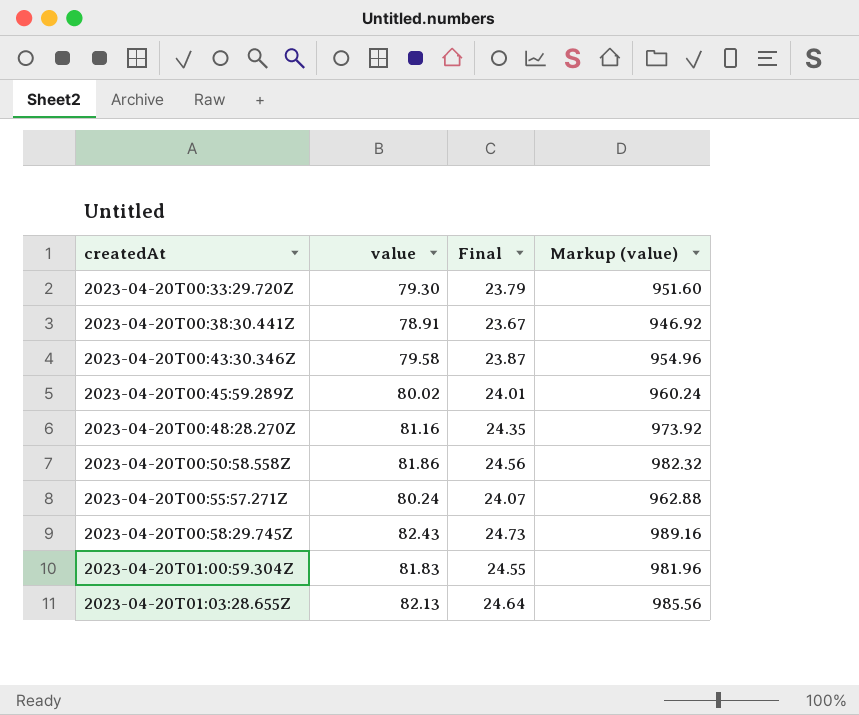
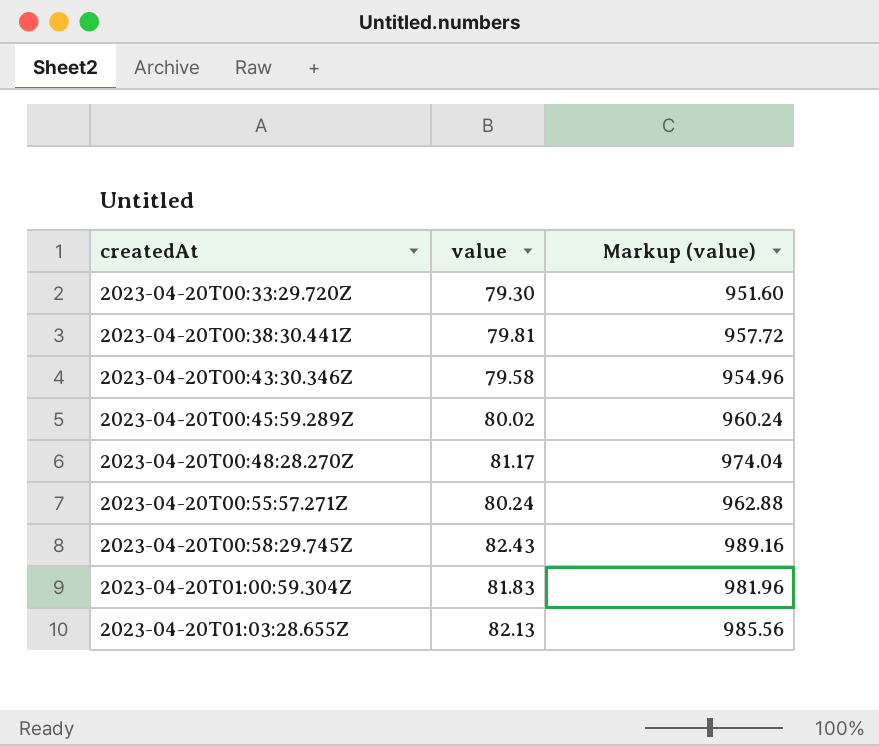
column Final | formula: [value] * 0.3 -> none
row 2023-04-20T00:50:58.558Z: 81.86 | 24.56 | 982.32 -> none
2023-04-20T00:38:30.441Z | value: 78.91 -> 79.81
2023-04-20T00:38:30.441Z | Markup (value): 946.92 -> 957.72
2023-04-20T00:48:28.270Z | value: 81.16 -> 81.17
2023-04-20T00:48:28.270Z | Markup (value): 973.92 -> 974.04

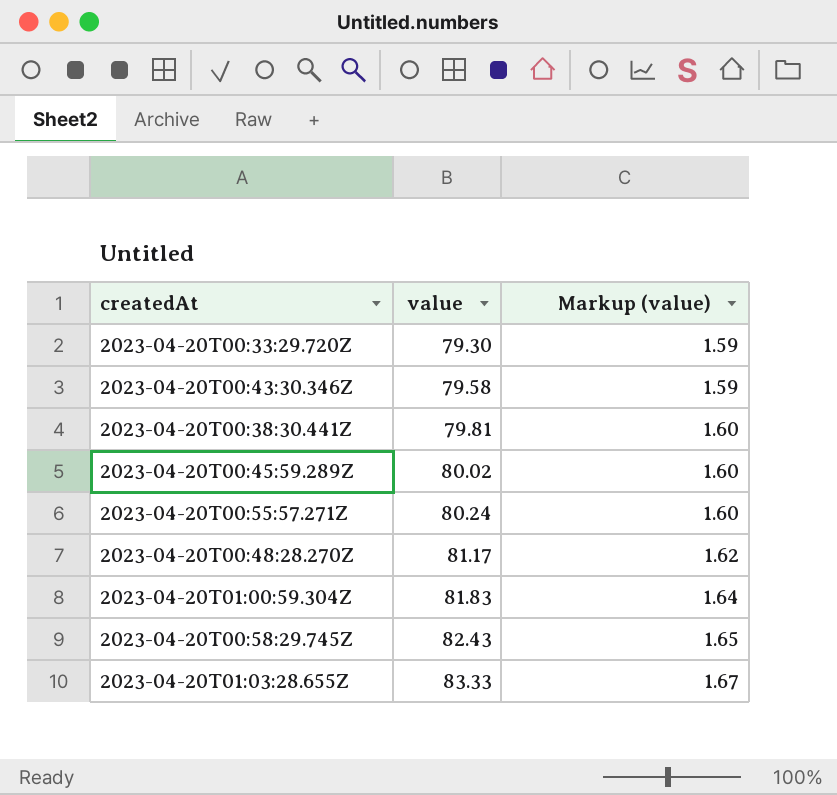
row order: createdAt ascending -> value ascending
column Markup (value) | formula: [value] * 12 -> [value] * 0.02
2023-04-20T01:03:28.655Z | value: 82.13 -> 83.33

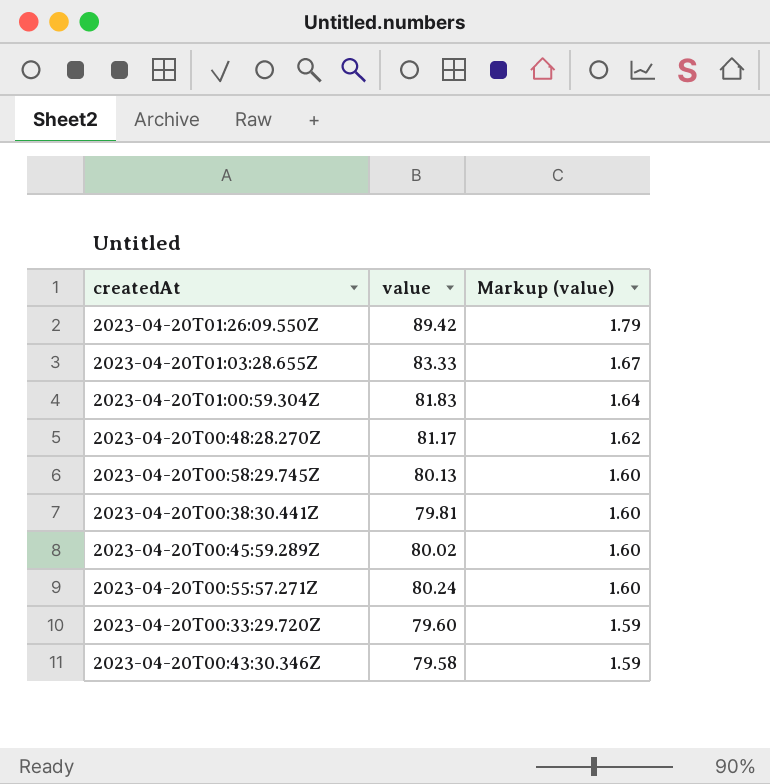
row order: value ascending -> Markup (value) descending
row 2023-04-20T01:26:09.550Z: none -> 89.42 | 1.79
2023-04-20T00:58:29.745Z | value: 82.43 -> 80.13
2023-04-20T00:58:29.745Z | Markup (value): 1.65 -> 1.60
2023-04-20T00:33:29.720Z | value: 79.30 -> 79.60

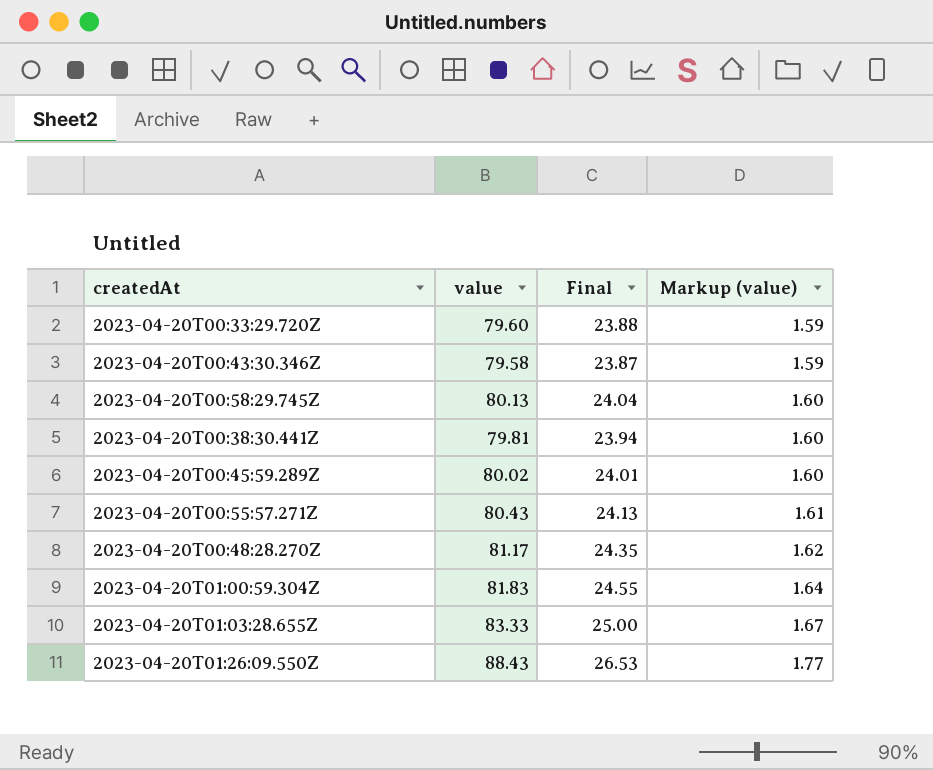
row order: Markup (value) descending -> Markup (value) ascending
column Final | formula: none -> [value] * 0.3
2023-04-20T00:55:57.271Z | value: 80.24 -> 80.43
2023-04-20T00:55:57.271Z | Markup (value): 1.60 -> 1.61
2023-04-20T01:26:09.550Z | value: 89.42 -> 88.43
2023-04-20T01:26:09.550Z | Markup (value): 1.79 -> 1.77

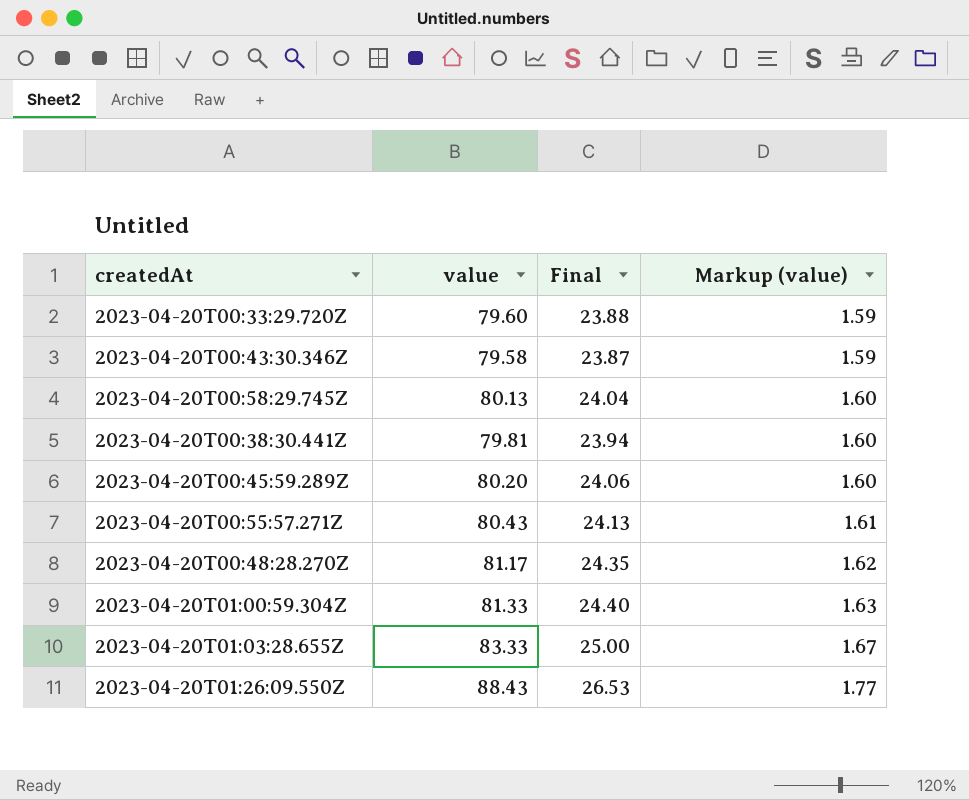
2023-04-20T00:45:59.289Z | value: 80.02 -> 80.20
2023-04-20T00:45:59.289Z | Final: 24.01 -> 24.06
2023-04-20T01:00:59.304Z | value: 81.83 -> 81.33
2023-04-20T01:00:59.304Z | Final: 24.55 -> 24.40
2023-04-20T01:00:59.304Z | Markup (value): 1.64 -> 1.63

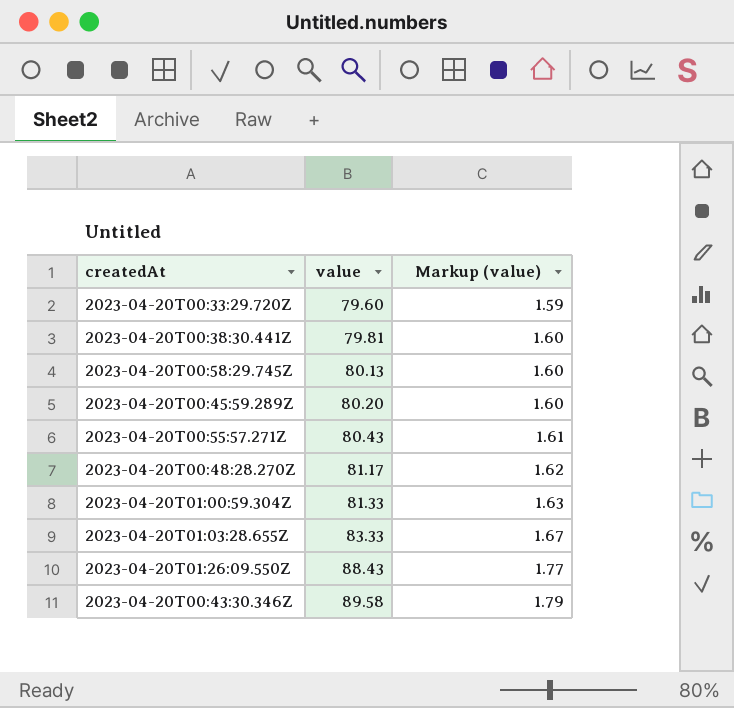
row order: Markup (value) ascending -> value ascending
column Final | formula: [value] * 0.3 -> none
2023-04-20T00:43:30.346Z | value: 79.58 -> 89.58
2023-04-20T00:43:30.346Z | Markup (value): 1.59 -> 1.79

